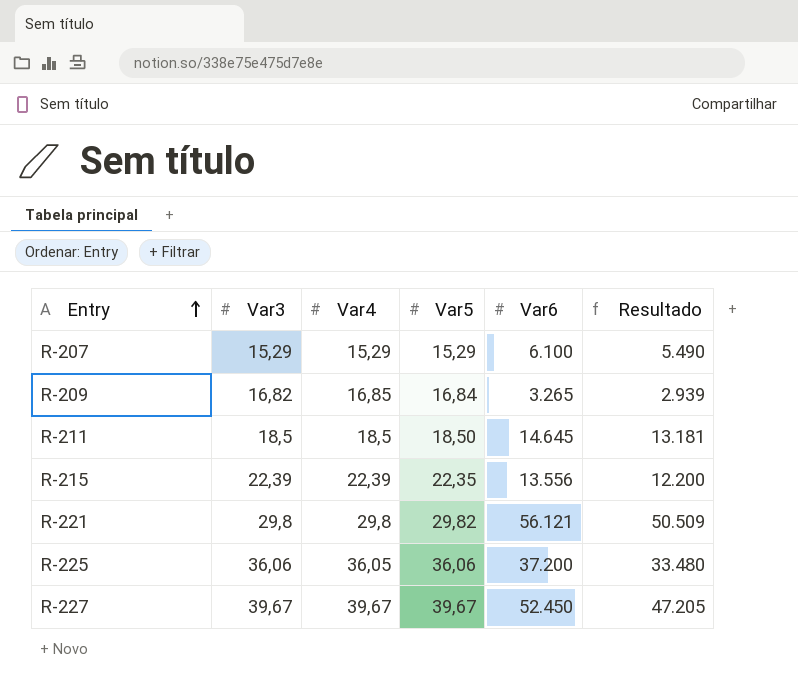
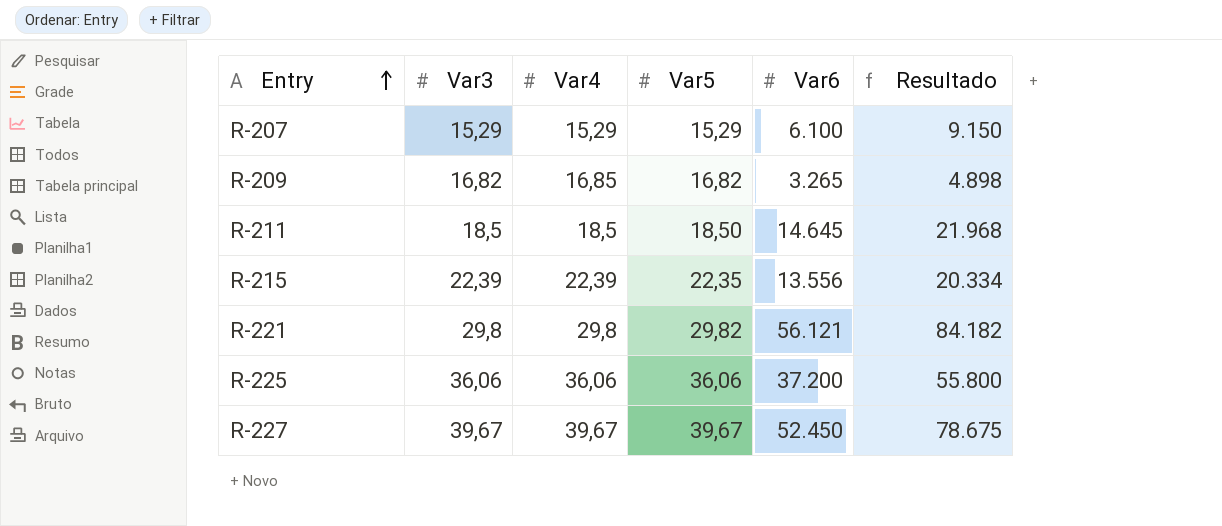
column Resultado | formula: [Var6] * 0,9 -> [Var6] * 1,5
R-209 | Var5: 16,84 -> 16,82
R-225 | Var4: 36,05 -> 36,06

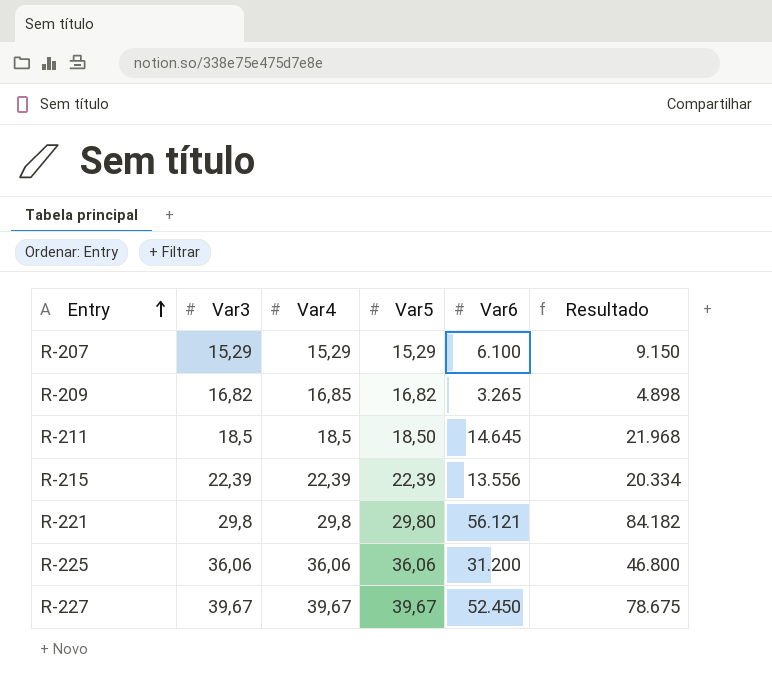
R-215 | Var5: 22,35 -> 22,39
R-221 | Var5: 29,82 -> 29,80
R-225 | Var6: 37.200 -> 31.200
R-225 | Resultado: 55.800 -> 46.800

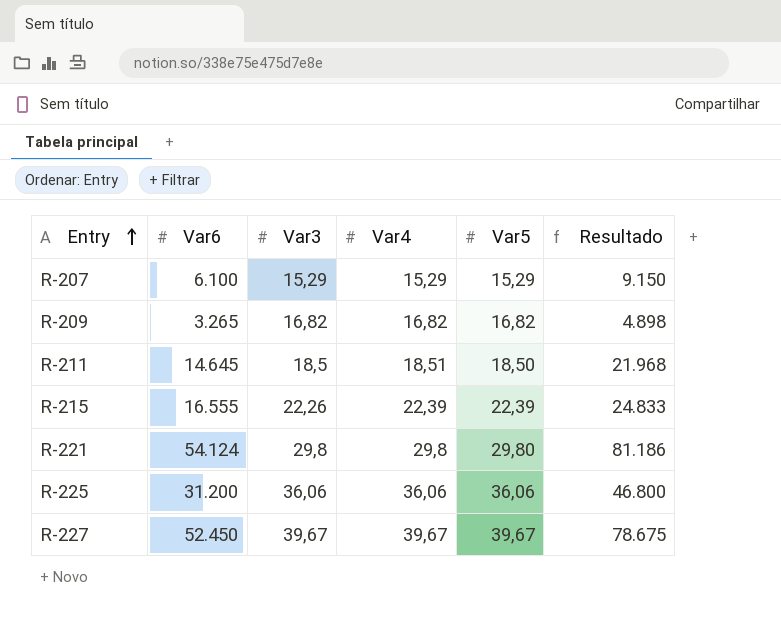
column Var6 | position: 5 -> 2
R-209 | Var4: 16,85 -> 16,82
R-211 | Var4: 18,5 -> 18,51
R-215 | Var6: 13.556 -> 16.555
R-215 | Var3: 22,39 -> 22,26
R-215 | Resultado: 20.334 -> 24.833
R-221 | Var6: 56.121 -> 54.124
R-221 | Resultado: 84.182 -> 81.186

